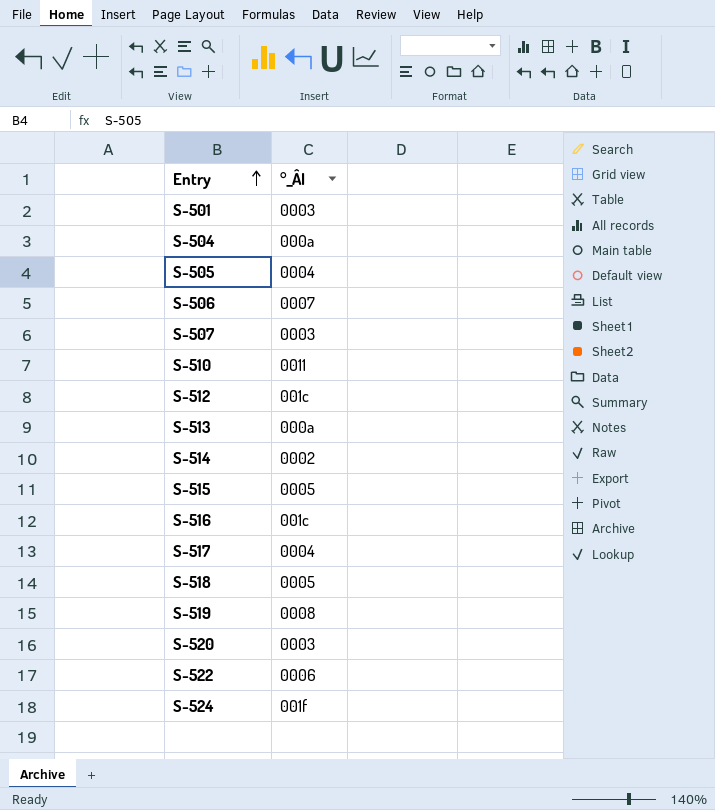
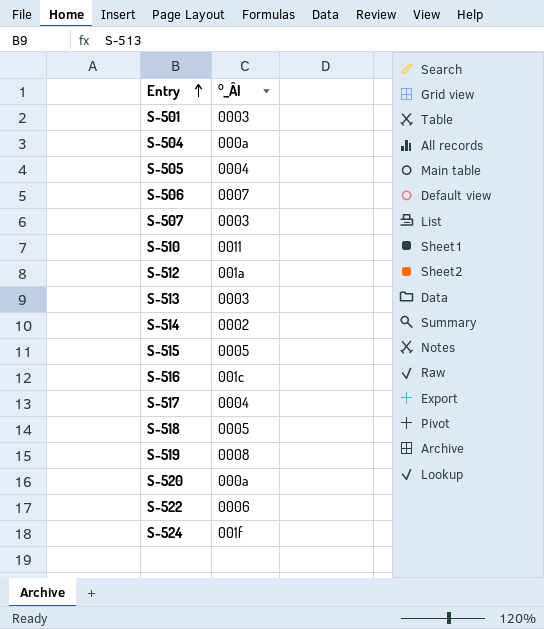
S-512 | °_ÂI: 001c -> 001a
S-513 | °_ÂI: 000a -> 0003
S-520 | °_ÂI: 0003 -> 000a

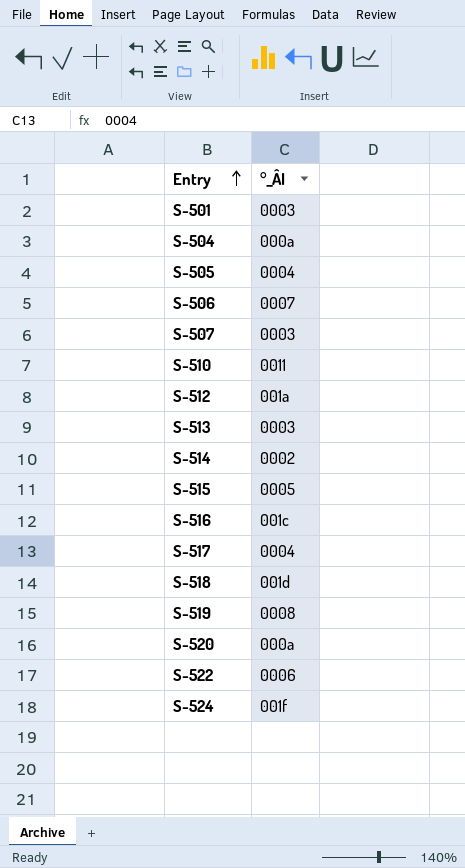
S-518 | °_ÂI: 0005 -> 001d

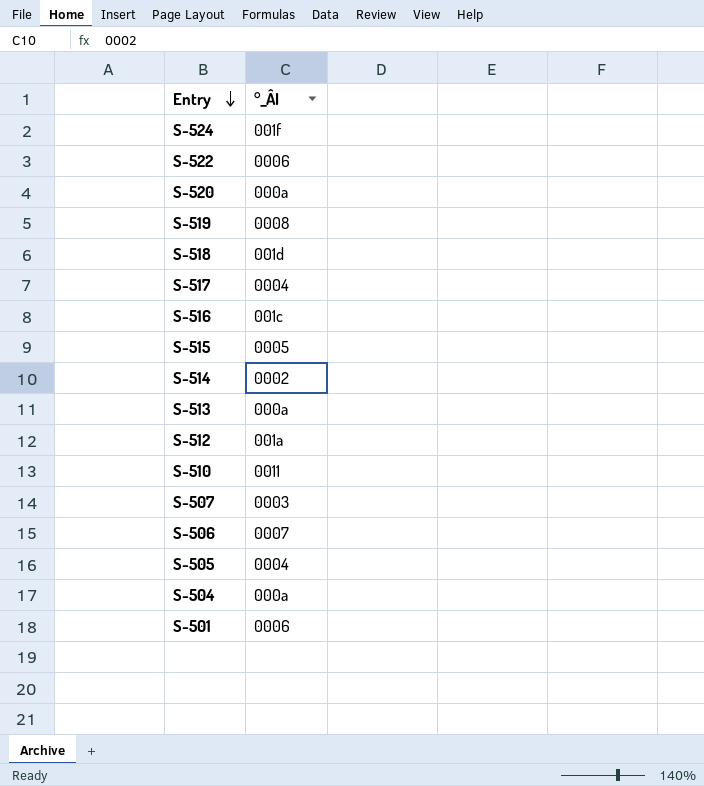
row order: Entry ascending -> Entry descending
S-513 | °_ÂI: 0003 -> 000a
S-501 | °_ÂI: 0003 -> 0006

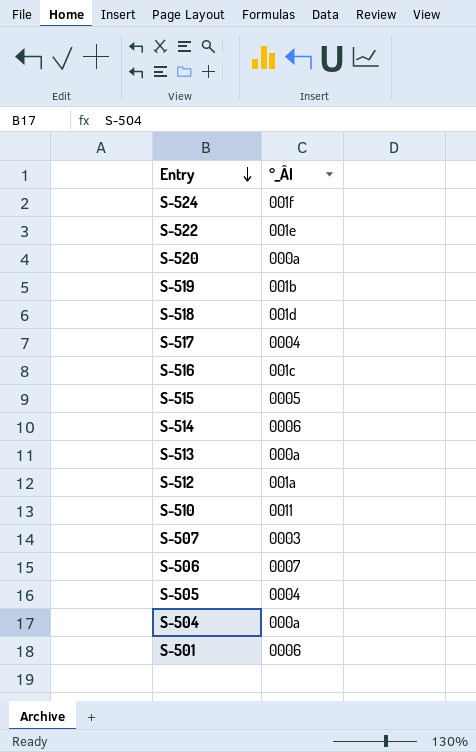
S-522 | °_ÂI: 0006 -> 001e
S-519 | °_ÂI: 0008 -> 001b
S-514 | °_ÂI: 0002 -> 0006

